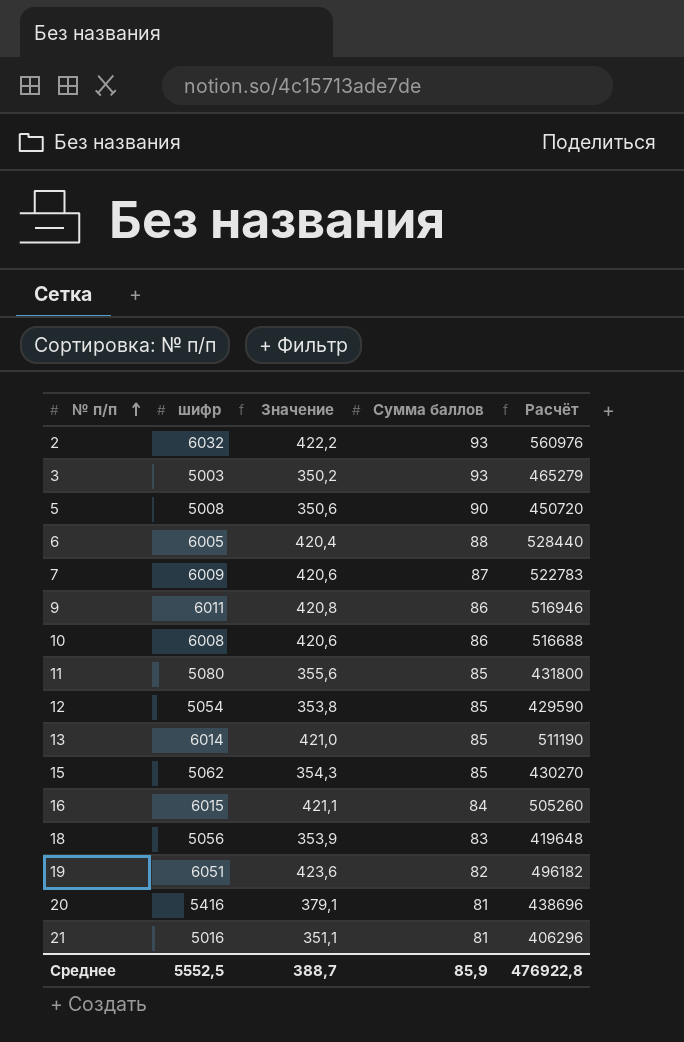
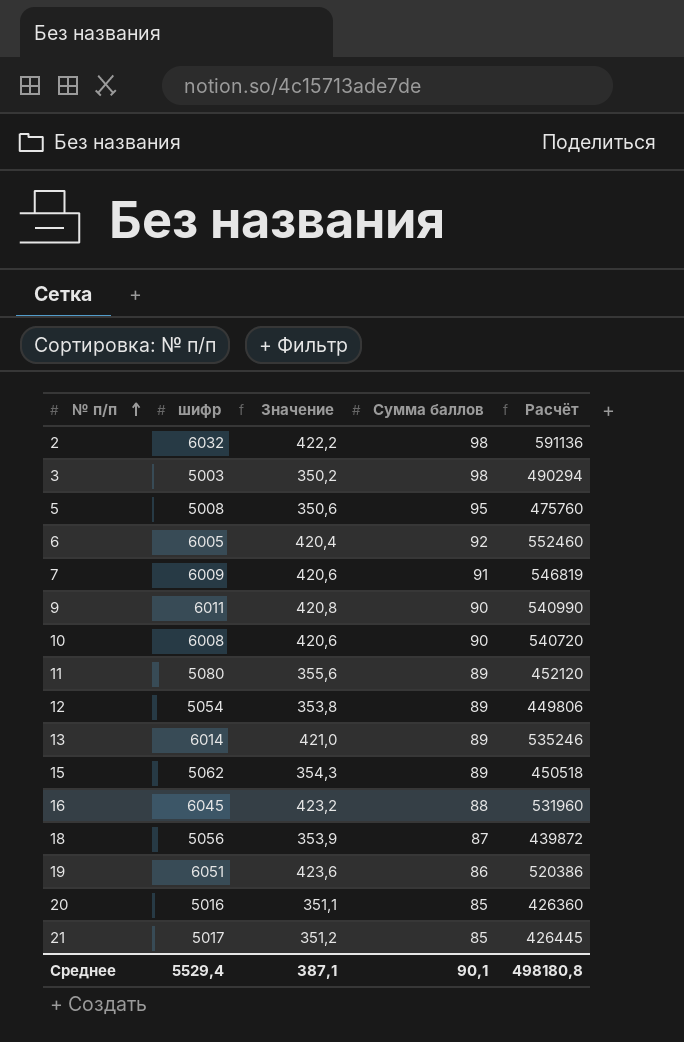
2 | Сумма баллов: 93 -> 98
2 | Расчёт: 560976 -> 591136
3 | Сумма баллов: 93 -> 98
3 | Расчёт: 465279 -> 490294
5 | Сумма баллов: 90 -> 95
5 | Расчёт: 450720 -> 475760
6 | Сумма баллов: 88 -> 92
6 | Расчёт: 528440 -> 552460
7 | Сумма баллов: 87 -> 91
7 | Расчёт: 522783 -> 546819
9 | Сумма баллов: 86 -> 90
9 | Расчёт: 516946 -> 540990
10 | Сумма баллов: 86 -> 90
10 | Расчёт: 516688 -> 540720
11 | Сумма баллов: 85 -> 89
11 | Расчёт: 431800 -> 452120
12 | Сумма баллов: 85 -> 89
12 | Расчёт: 429590 -> 449806
13 | Сумма баллов: 85 -> 89
13 | Расчёт: 511190 -> 535246
15 | Сумма баллов: 85 -> 89
15 | Расчёт: 430270 -> 450518
16 | шифр: 6015 -> 6045
16 | Значение: 421,1 -> 423,2
16 | Сумма баллов: 84 -> 88
16 | Расчёт: 505260 -> 531960
18 | Сумма баллов: 83 -> 87
18 | Расчёт: 419648 -> 439872
19 | Сумма баллов: 82 -> 86
19 | Расчёт: 496182 -> 520386
20 | шифр: 5416 -> 5016
20 | Значение: 379,1 -> 351,1
20 | Сумма баллов: 81 -> 85
20 | Расчёт: 438696 -> 426360
21 | шифр: 5016 -> 5017
21 | Значение: 351,1 -> 351,2
21 | Сумма баллов: 81 -> 85
21 | Расчёт: 406296 -> 426445
Среднее | шифр: 5552,5 -> 5529,4
Среднее | Значение: 388,7 -> 387,1
Среднее | Сумма баллов: 85,9 -> 90,1
Среднее | Расчёт: 476922,8 -> 498180,8

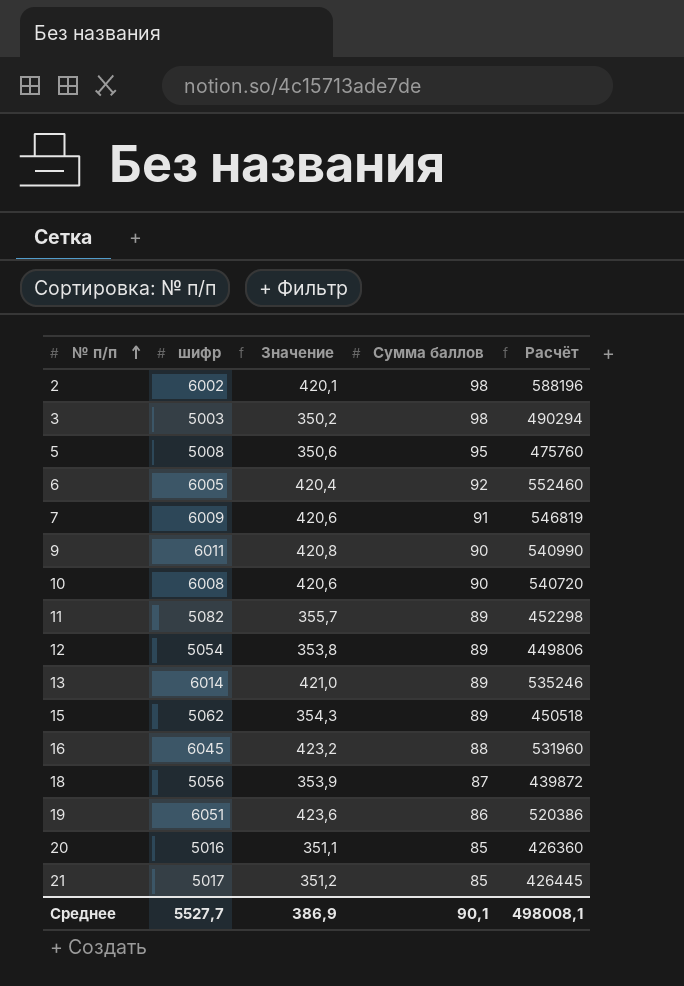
2 | шифр: 6032 -> 6002
2 | Значение: 422,2 -> 420,1
2 | Расчёт: 591136 -> 588196
11 | шифр: 5080 -> 5082
11 | Значение: 355,6 -> 355,7
11 | Расчёт: 452120 -> 452298
Среднее | шифр: 5529,4 -> 5527,7
Среднее | Значение: 387,1 -> 386,9
Среднее | Расчёт: 498180,8 -> 498008,1

